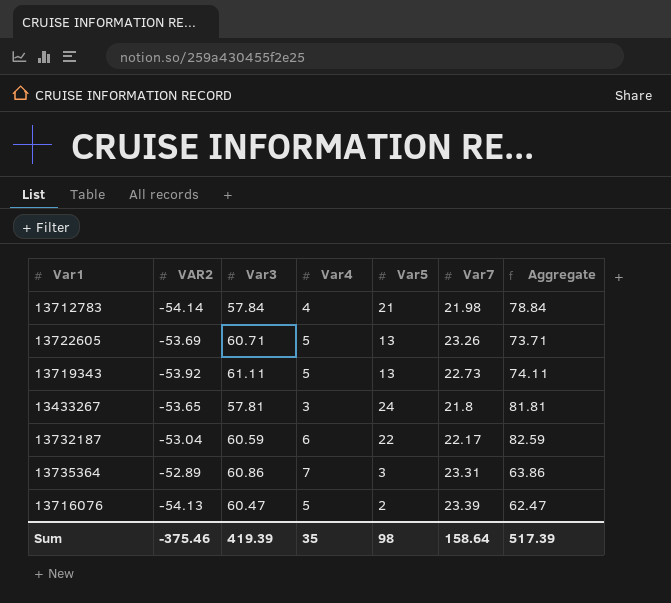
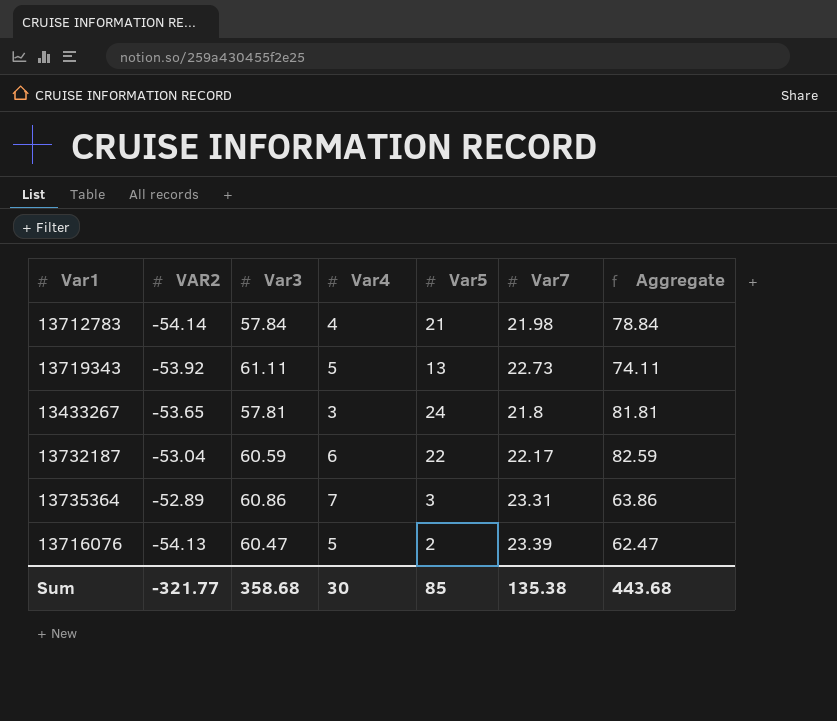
row 13722605: -53.69 | 60.71 | 5 | 13 | 23.26 | 73.71 -> none
Sum | VAR2: -375.46 -> -321.77
Sum | Var3: 419.39 -> 358.68
Sum | Var4: 35 -> 30
Sum | Var5: 98 -> 85
Sum | Var7: 158.64 -> 135.38
Sum | Aggregate: 517.39 -> 443.68

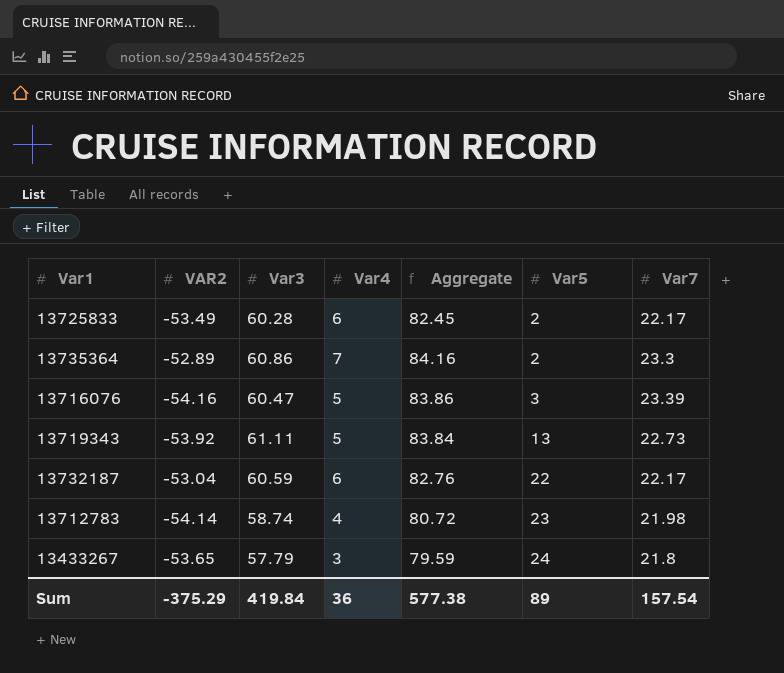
row order: none -> Var5 ascending
column Aggregate | formula: [Var3] + [Var5] -> [Var3] + [Var7]
column Aggregate | position: 7 -> 5
row 13725833: none -> -53.49 | 60.28 | 6 | 82.45 | 2 | 22.17
13735364 | Var5: 3 -> 2
13735364 | Var7: 23.31 -> 23.3
13716076 | VAR2: -54.13 -> -54.16
13716076 | Var5: 2 -> 3
13712783 | Var3: 57.84 -> 58.74
13712783 | Var5: 21 -> 23
13433267 | Var3: 57.81 -> 57.79
Sum | VAR2: -321.77 -> -375.29
Sum | Var3: 358.68 -> 419.84
Sum | Var4: 30 -> 36
Sum | Aggregate: 443.68 -> 577.38
Sum | Var5: 85 -> 89
Sum | Var7: 135.38 -> 157.54

